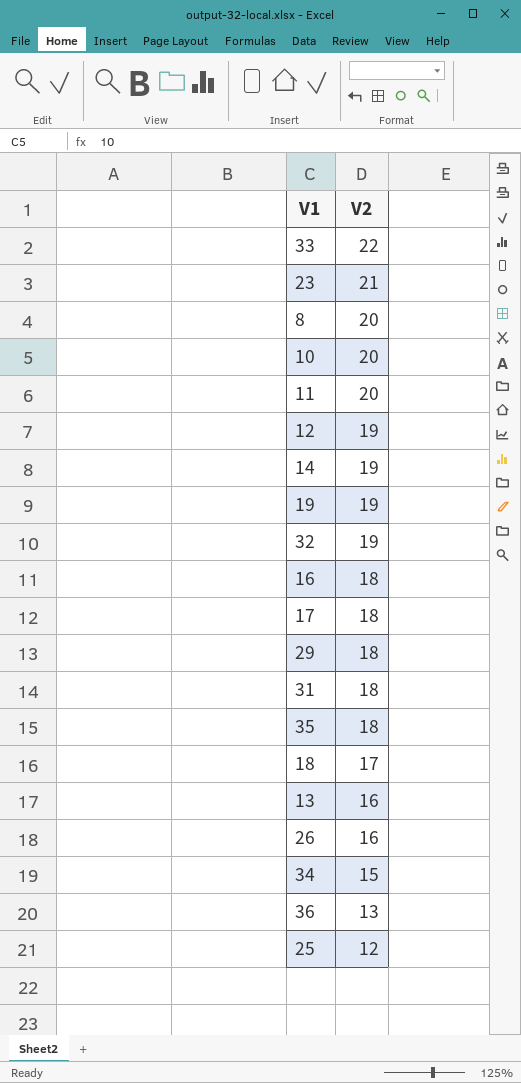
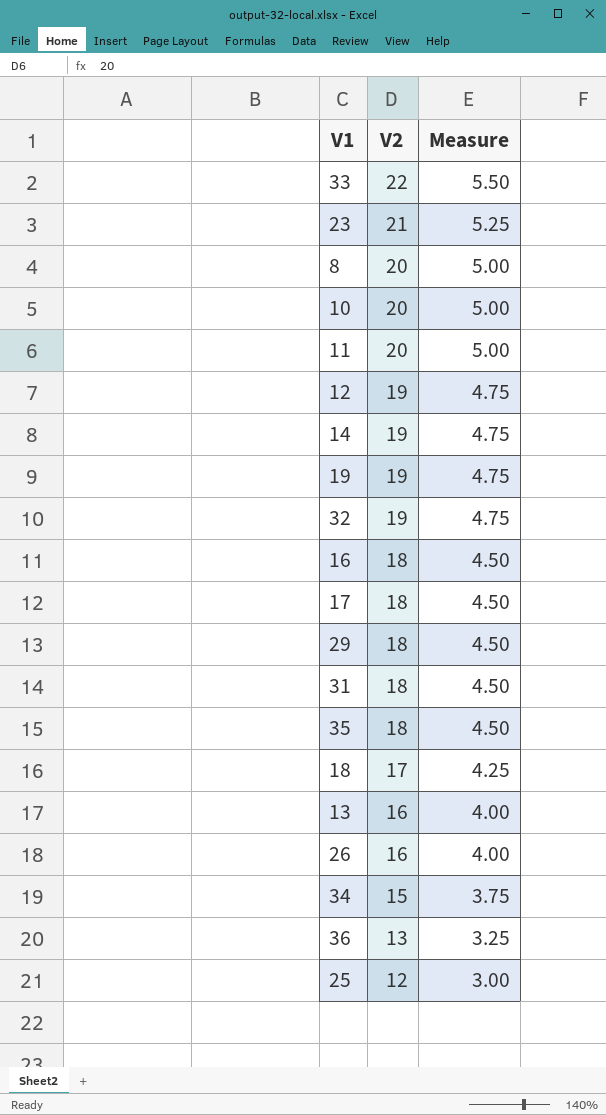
column Measure | formula: none -> [V2] * 0.25

